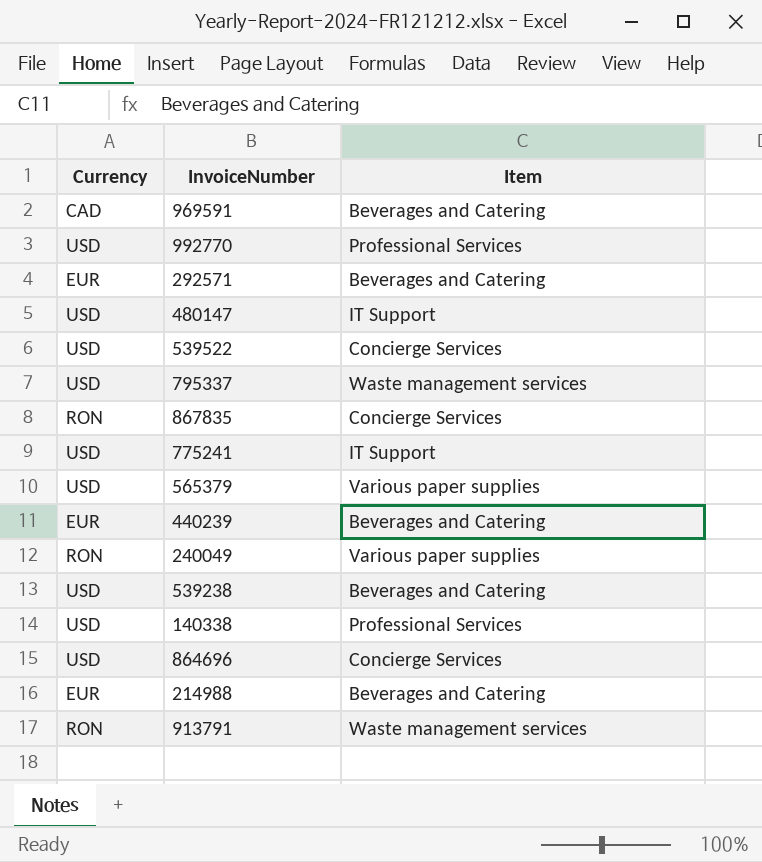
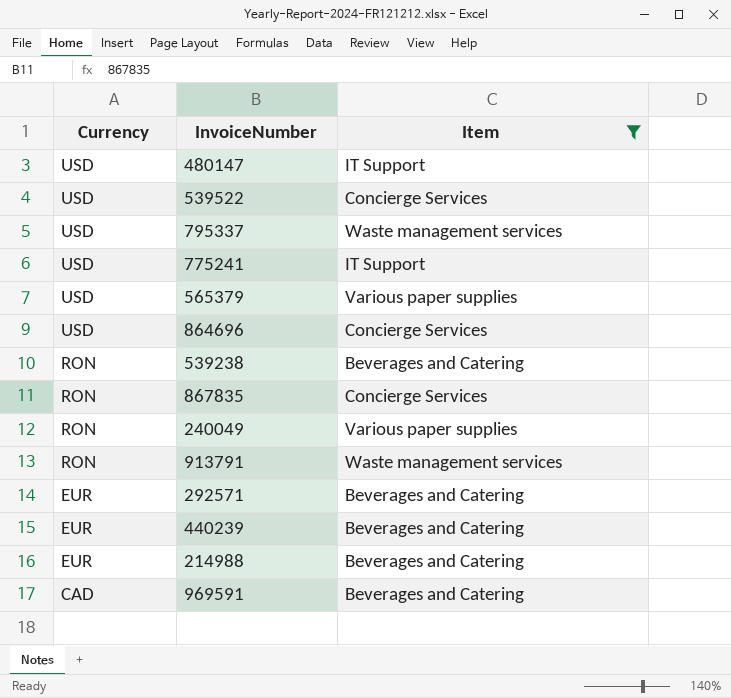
filter: none -> Item != Professional Services
row order: none -> Currency descending
539238 | Currency: USD -> RON

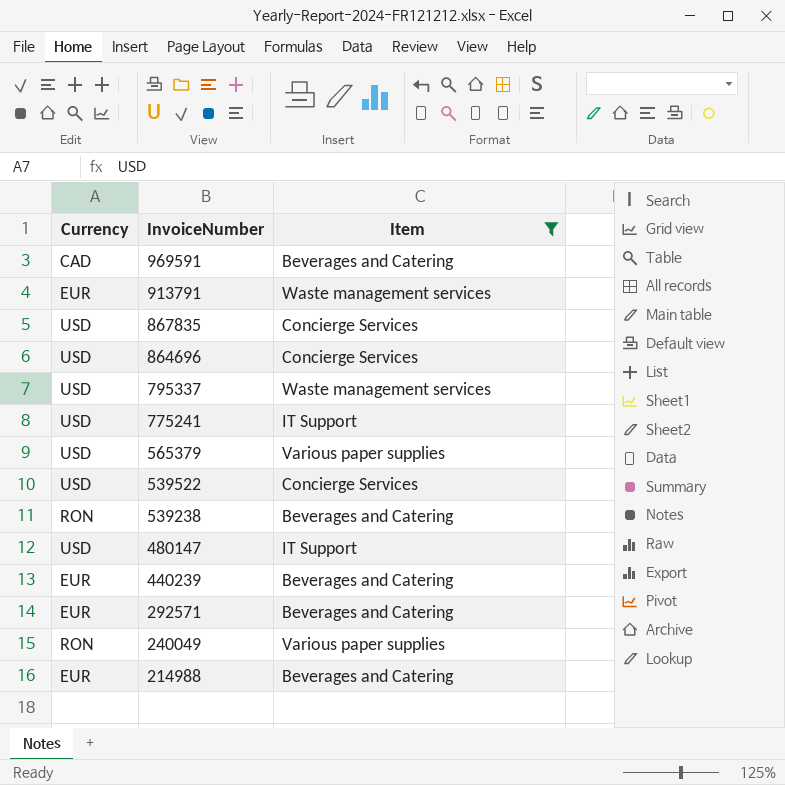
row order: Currency descending -> InvoiceNumber descending
913791 | Currency: RON -> EUR
867835 | Currency: RON -> USD

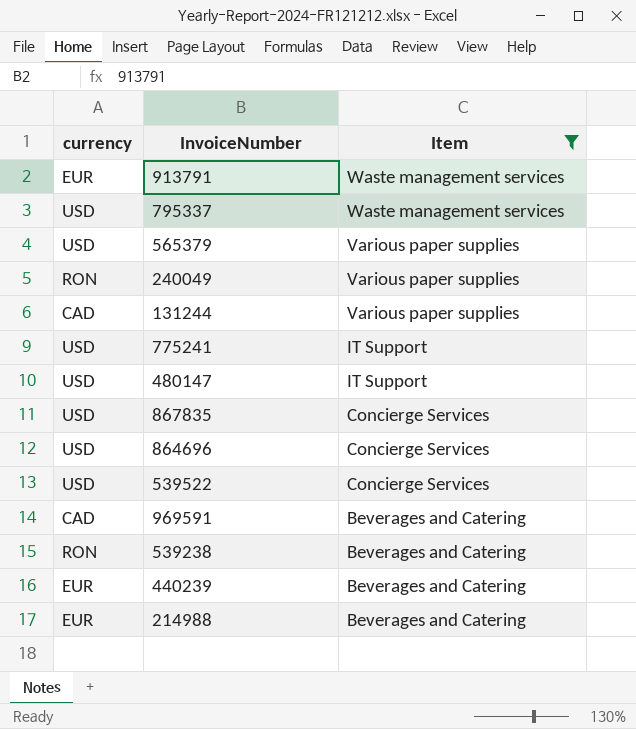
row order: InvoiceNumber descending -> Item descending
column name: Currency -> currency
row 292571: EUR | Beverages and Catering -> none
row 131244: none -> CAD | Various paper supplies

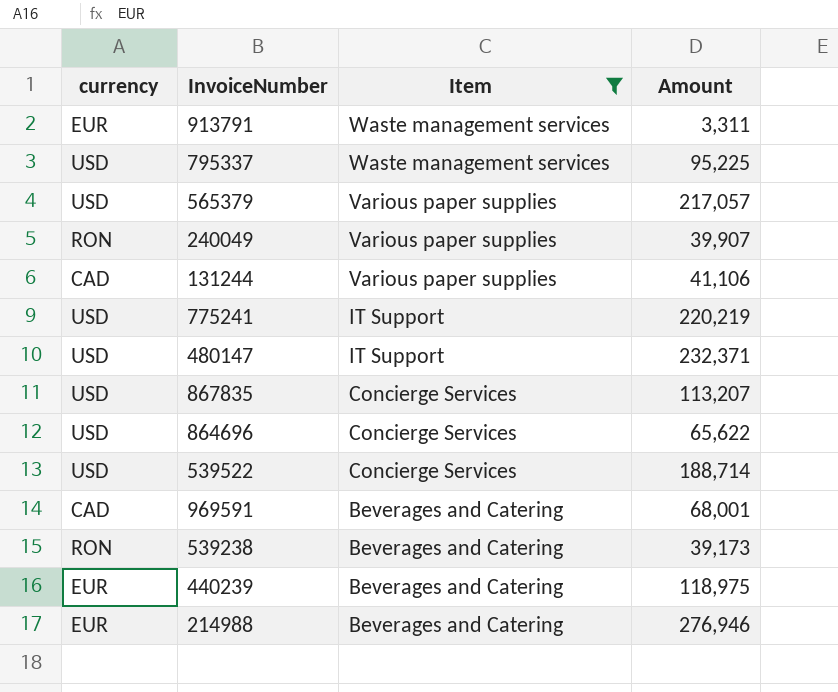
column Amount | position: none -> 4

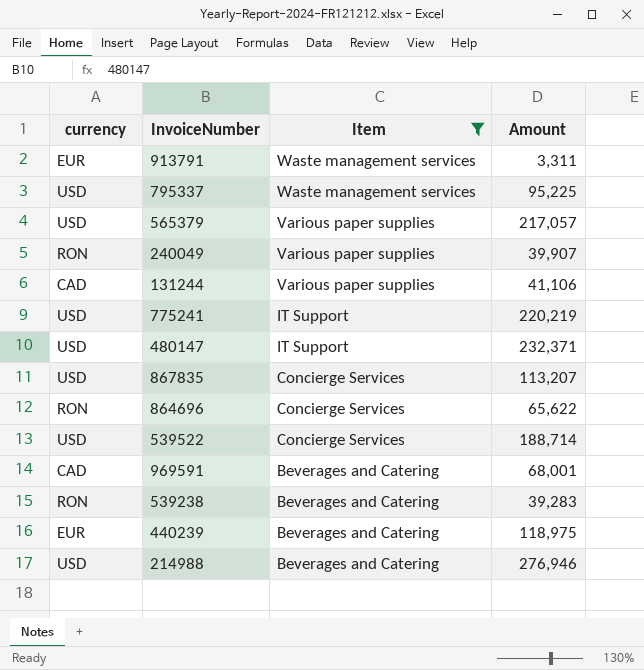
864696 | currency: USD -> RON
539238 | Amount: 39,173 -> 39,283
214988 | currency: EUR -> USD

